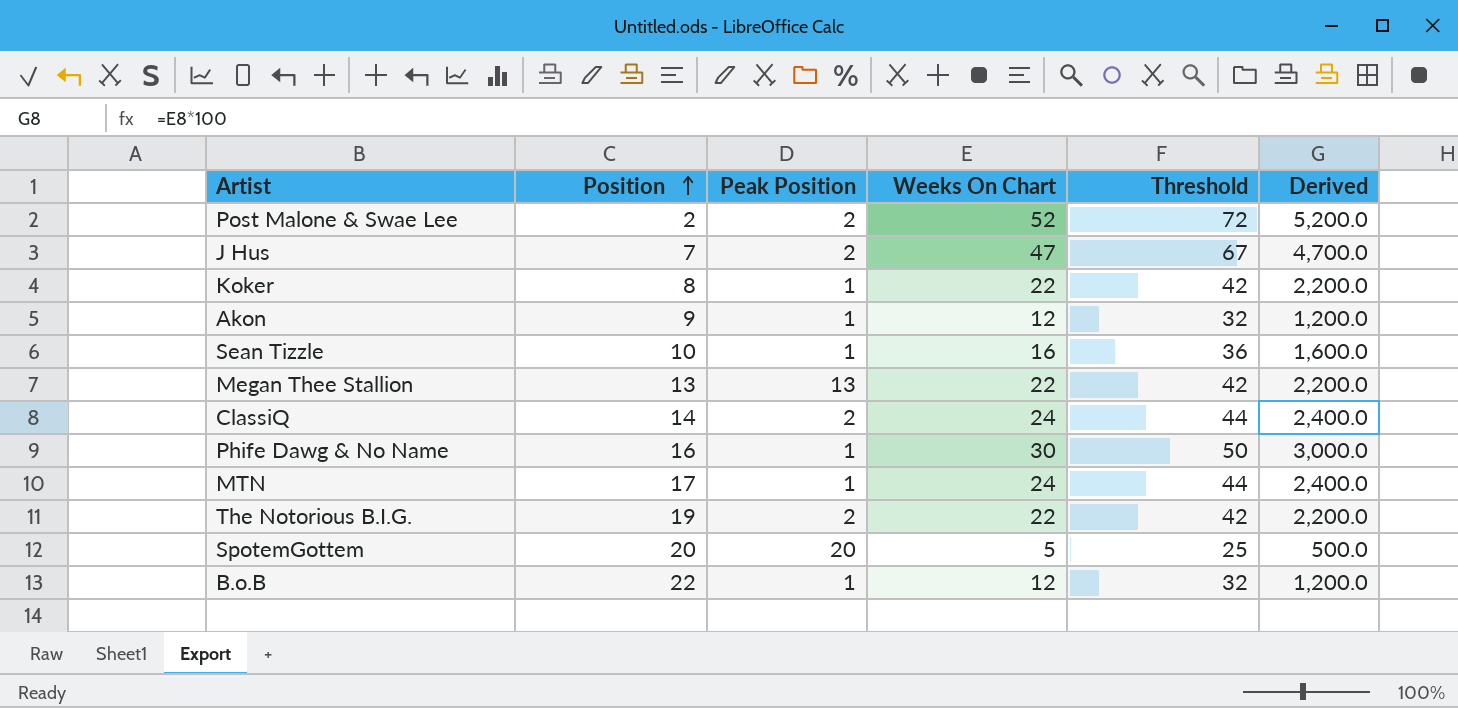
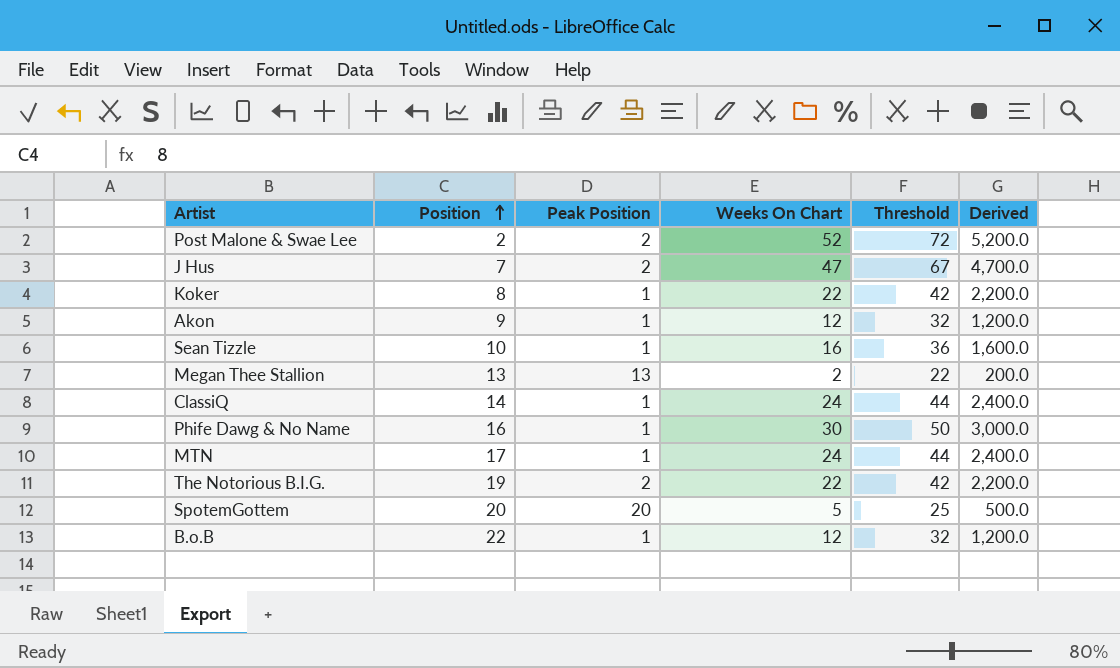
Megan Thee Stallion | Weeks On Chart: 22 -> 2
Megan Thee Stallion | Threshold: 42 -> 22
Megan Thee Stallion | Derived: 2,200.0 -> 200.0
ClassiQ | Peak Position: 2 -> 1

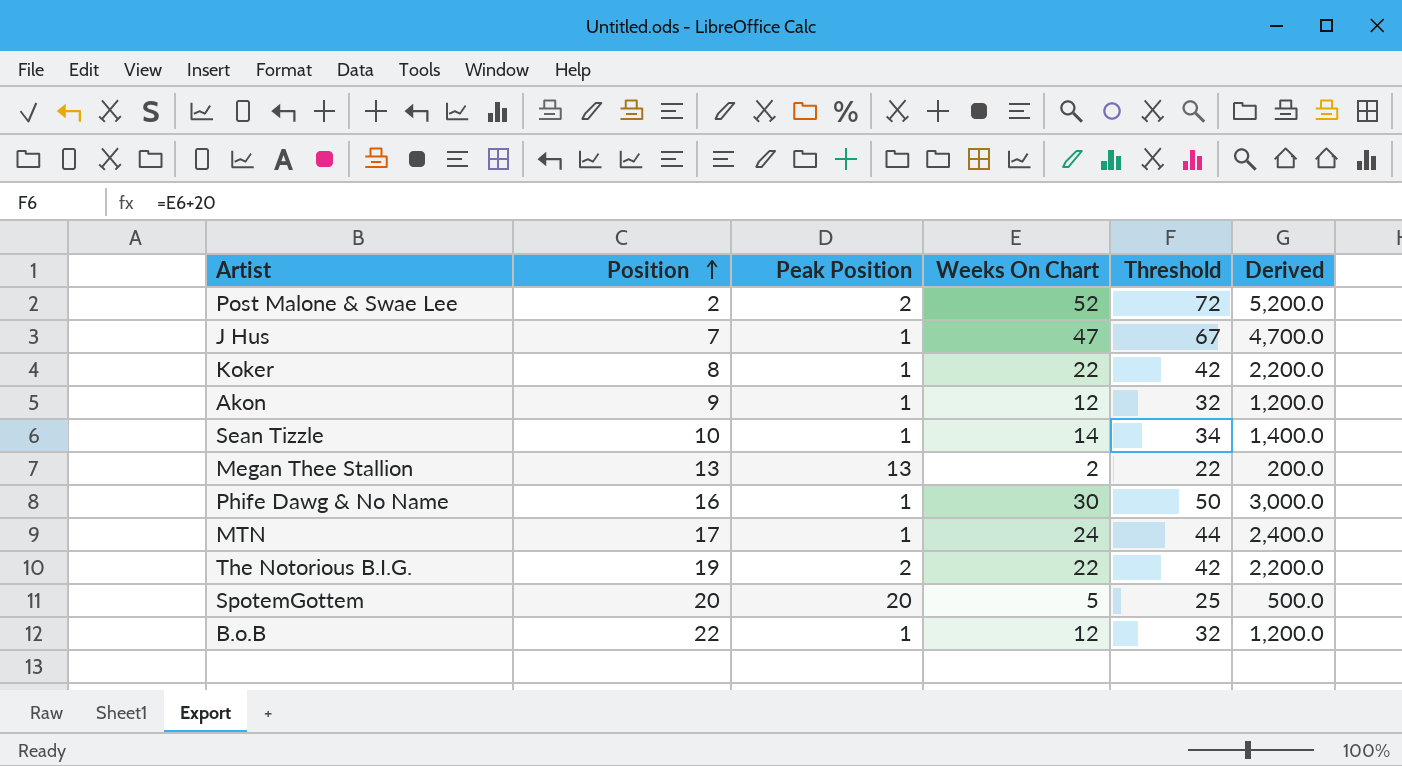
row ClassiQ: 14 | 1 | 24 | 44 | 2,400.0 -> none
J Hus | Peak Position: 2 -> 1
Sean Tizzle | Weeks On Chart: 16 -> 14
Sean Tizzle | Threshold: 36 -> 34
Sean Tizzle | Derived: 1,600.0 -> 1,400.0

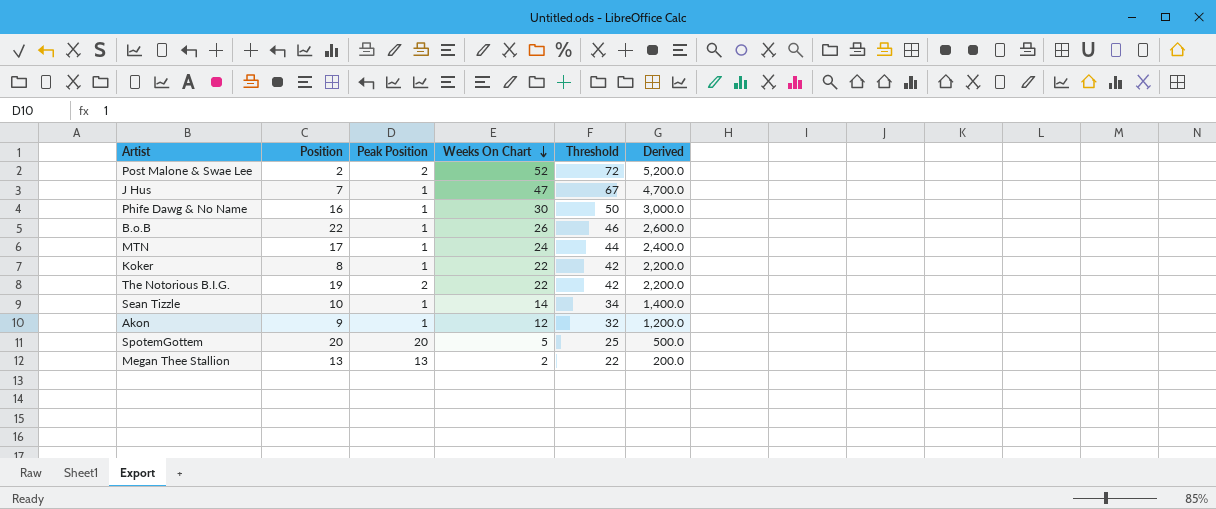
row order: Position ascending -> Weeks On Chart descending
B.o.B | Weeks On Chart: 12 -> 26
B.o.B | Threshold: 32 -> 46
B.o.B | Derived: 1,200.0 -> 2,600.0

